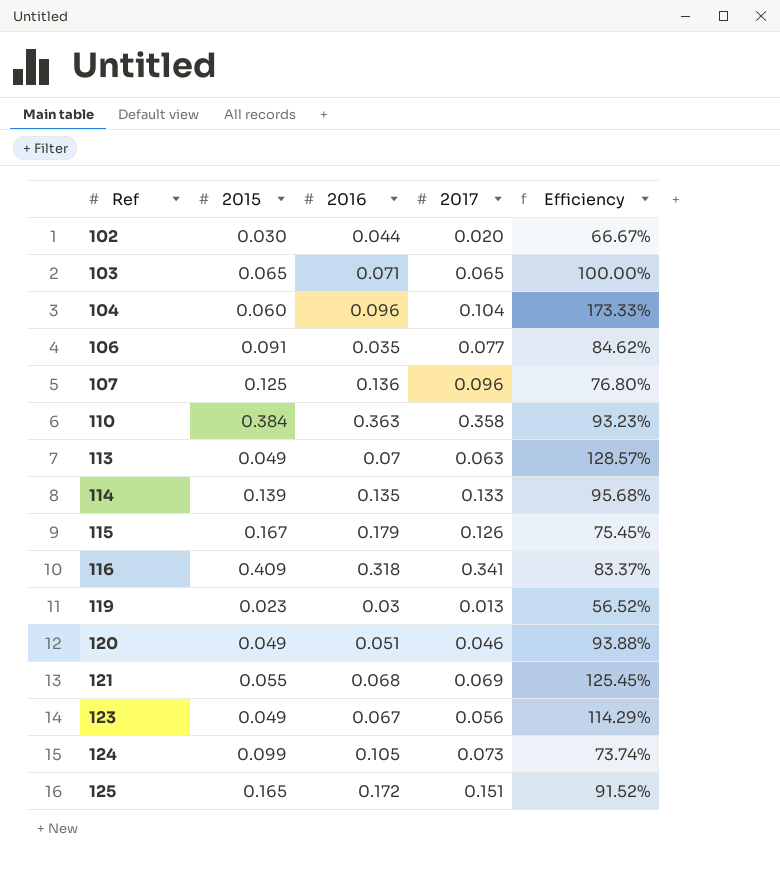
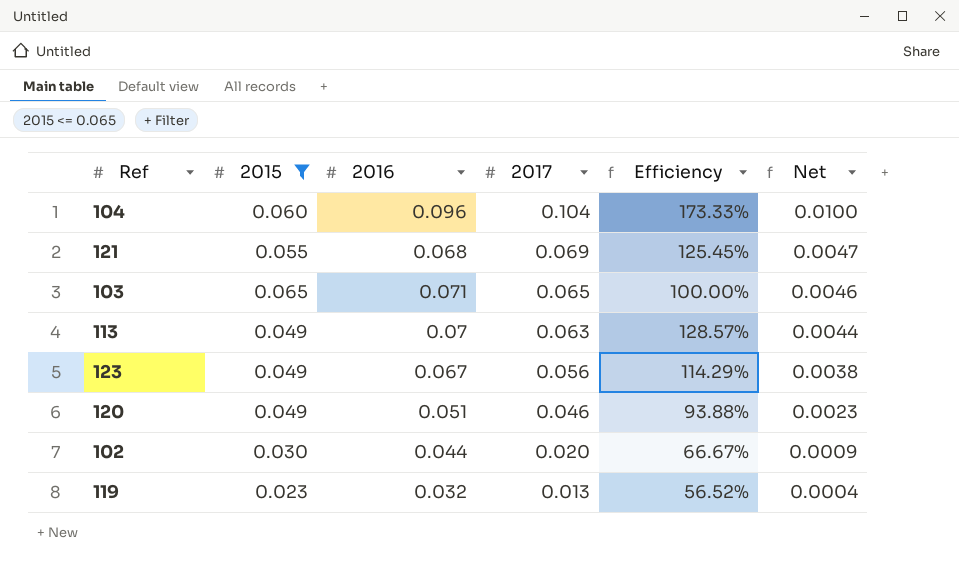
filter: none -> 2015 <= 0.065
row order: Ref ascending -> 2017 descending
column Net | formula: none -> [2016] * [2017]
119 | 2016: 0.03 -> 0.032

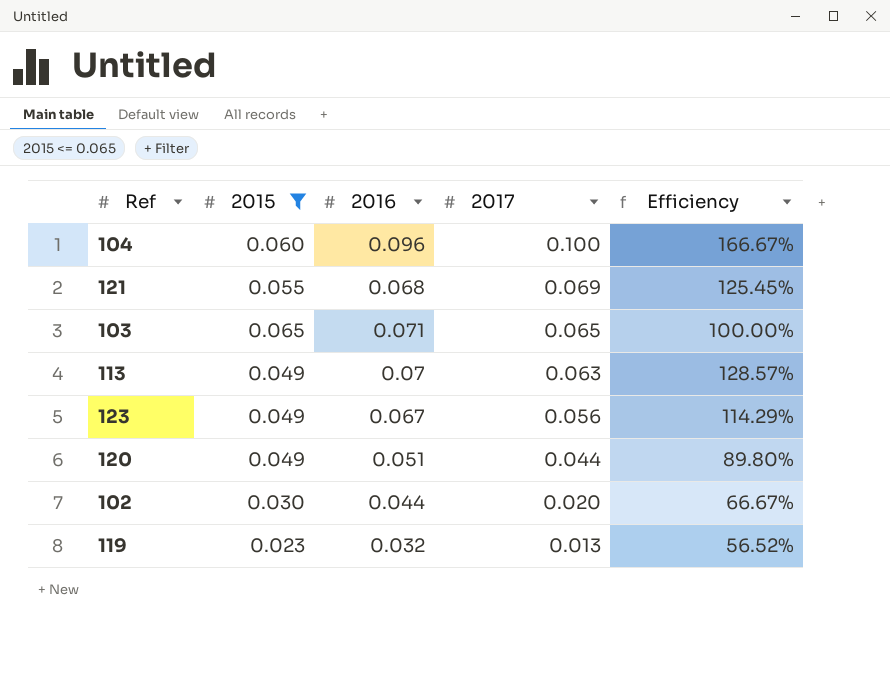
column Net | formula: [2016] * [2017] -> none
104 | 2017: 0.104 -> 0.100
104 | Efficiency: 173.33% -> 166.67%
120 | 2017: 0.046 -> 0.044
120 | Efficiency: 93.88% -> 89.80%

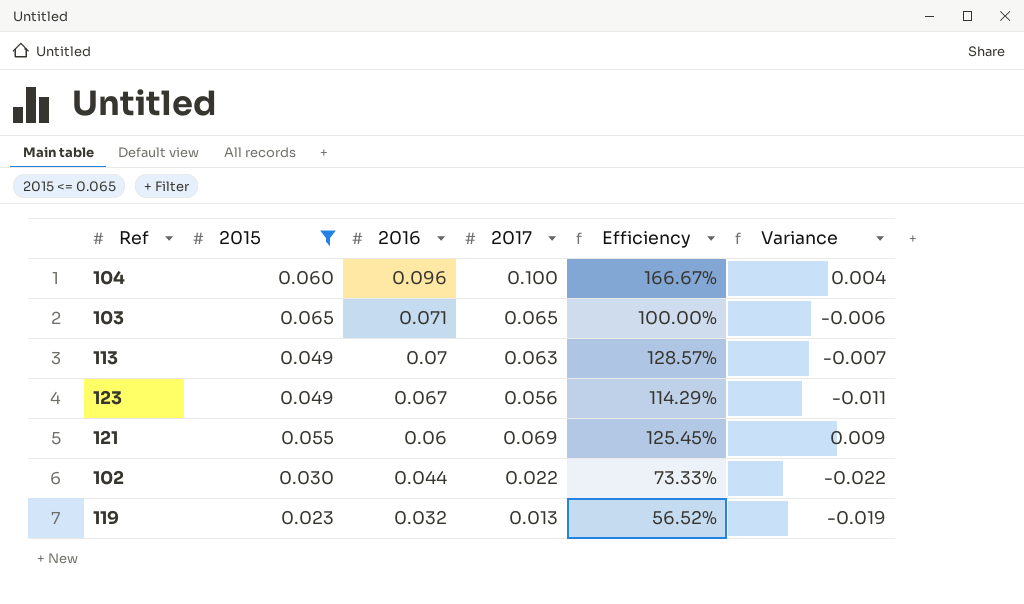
row order: 2017 descending -> 2016 descending
column Variance | formula: none -> [2017] - [2016]
row 120: 0.049 | 0.051 | 0.044 | 89.80% -> none
121 | 2016: 0.068 -> 0.06
102 | 2017: 0.020 -> 0.022
102 | Efficiency: 66.67% -> 73.33%

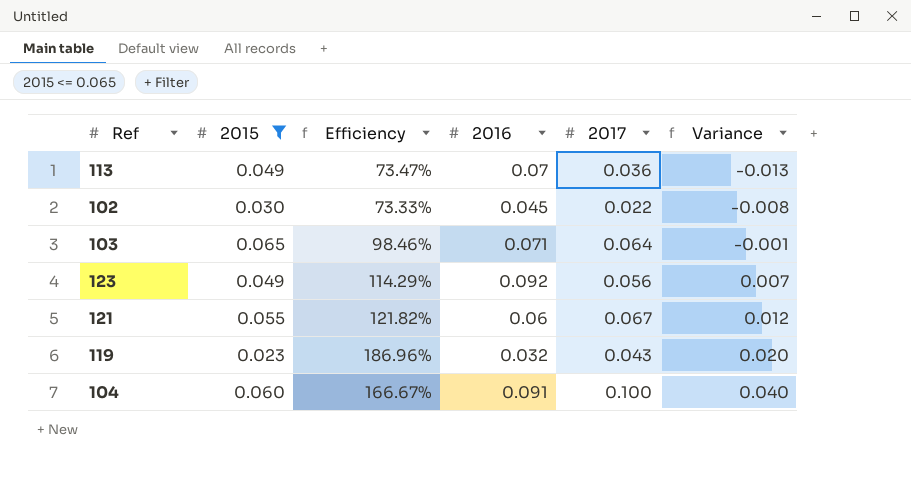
row order: 2016 descending -> Variance ascending
column Efficiency | position: 5 -> 3
column Variance | formula: [2017] - [2016] -> [2017] - [2015]
113 | Efficiency: 128.57% -> 73.47%
113 | 2017: 0.063 -> 0.036
102 | 2016: 0.044 -> 0.045
103 | Efficiency: 100.00% -> 98.46%
103 | 2017: 0.065 -> 0.064
123 | 2016: 0.067 -> 0.092
121 | Efficiency: 125.45% -> 121.82%
121 | 2017: 0.069 -> 0.067
119 | Efficiency: 56.52% -> 186.96%
119 | 2017: 0.013 -> 0.043
104 | 2016: 0.096 -> 0.091

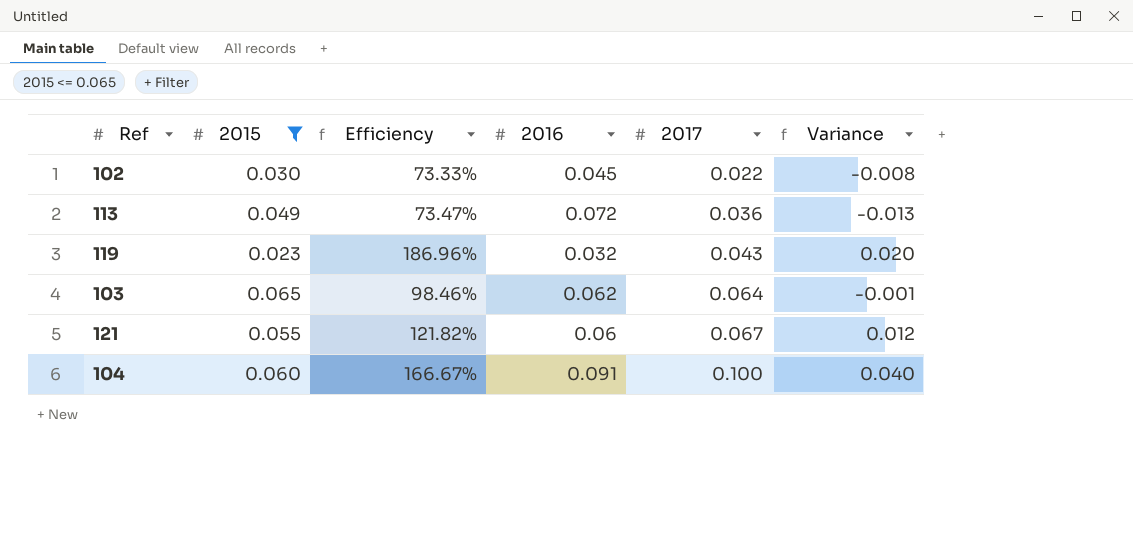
row order: Variance ascending -> 2017 ascending
row 123: 0.049 | 114.29% | 0.092 | 0.056 | 0.007 -> none
113 | 2016: 0.07 -> 0.072
103 | 2016: 0.071 -> 0.062

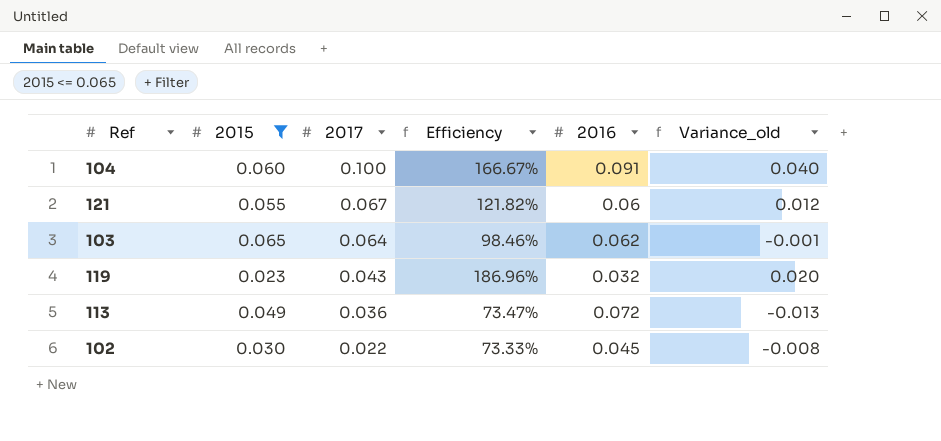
row order: 2017 ascending -> 2017 descending
column 2017 | position: 5 -> 3
column name: Variance -> Variance_old

